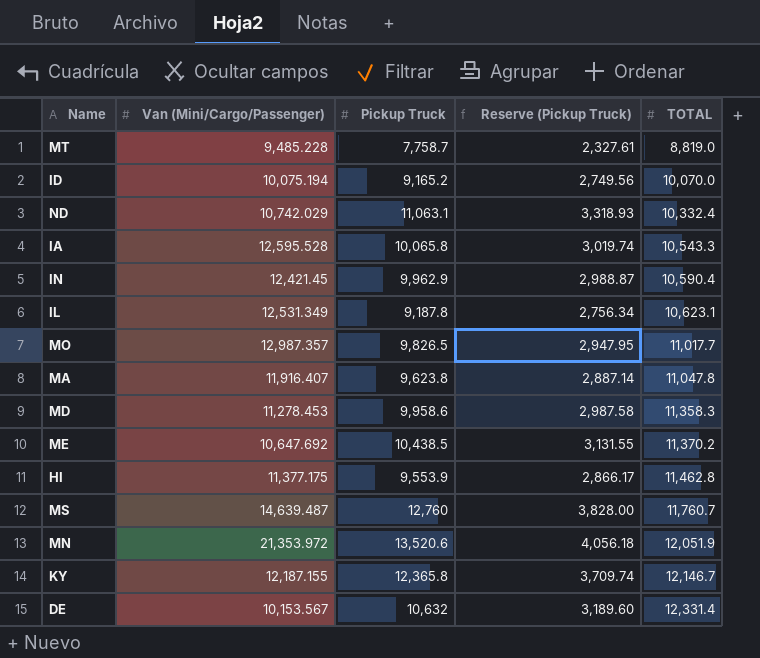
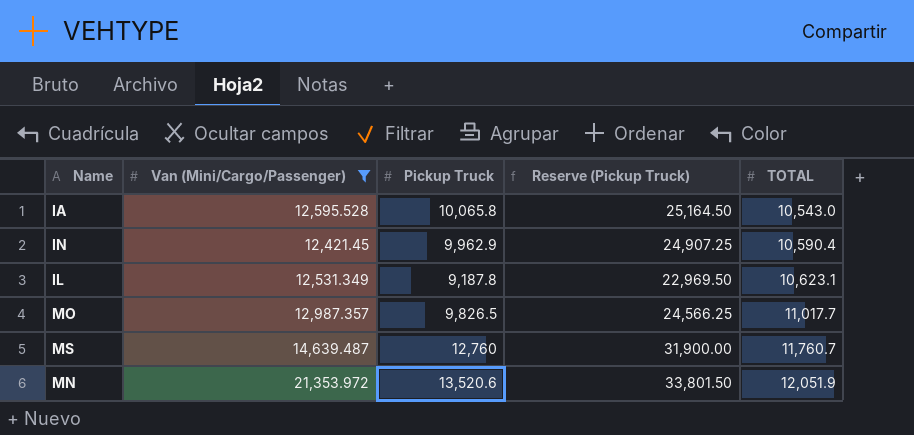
filter: none -> Van (Mini/Cargo/Passenger) >= 12,421.45
column Reserve (Pickup Truck) | formula: [Pickup Truck] * 0.3 -> [Pickup Truck] * 2.5
IA | TOTAL: 10,543.3 -> 10,543.0

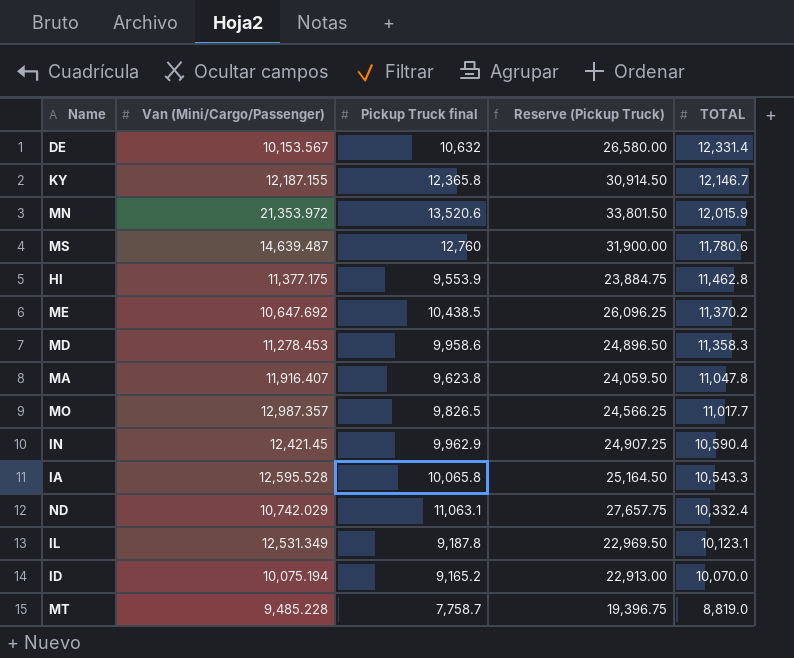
filter: Van (Mini/Cargo/Passenger) >= 12,421.45 -> none
row order: TOTAL ascending -> TOTAL descending
column name: Pickup Truck -> Pickup Truck final
MN | TOTAL: 12,051.9 -> 12,015.9
MS | TOTAL: 11,760.7 -> 11,780.6
IA | TOTAL: 10,543.0 -> 10,543.3
IL | TOTAL: 10,623.1 -> 10,123.1

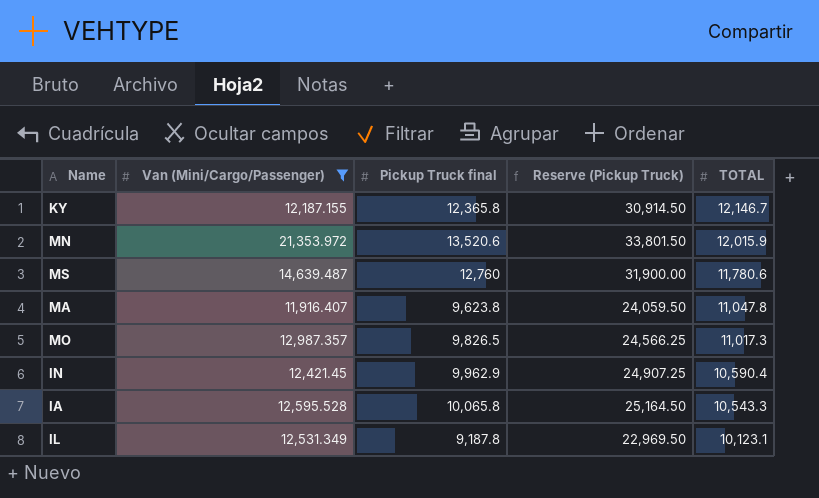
filter: none -> Van (Mini/Cargo/Passenger) >= 11,916.407
MO | TOTAL: 11,017.7 -> 11,017.3

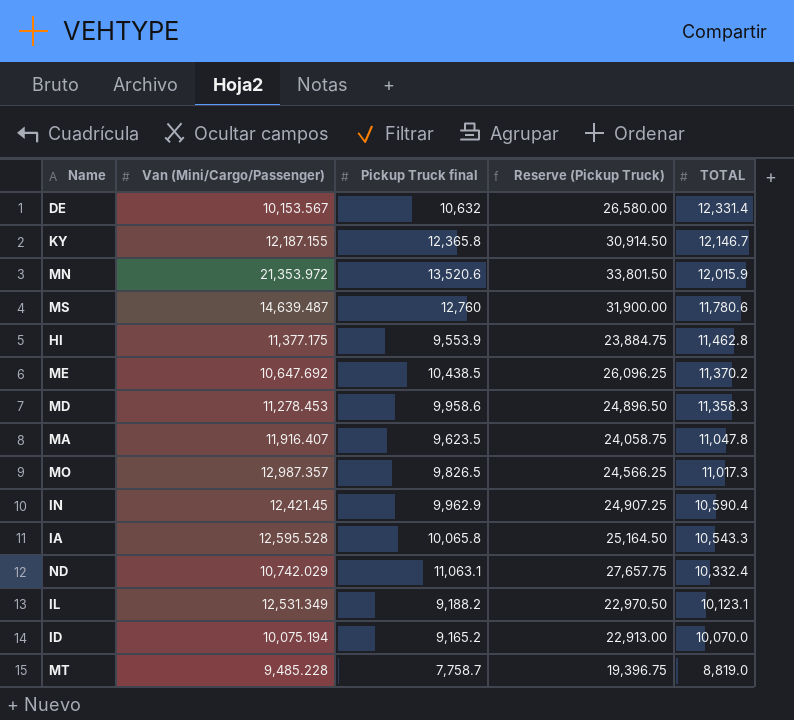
filter: Van (Mini/Cargo/Passenger) >= 11,916.407 -> none
MA | Pickup Truck final: 9,623.8 -> 9,623.5
MA | Reserve (Pickup Truck): 24,059.50 -> 24,058.75
IL | Pickup Truck final: 9,187.8 -> 9,188.2
IL | Reserve (Pickup Truck): 22,969.50 -> 22,970.50

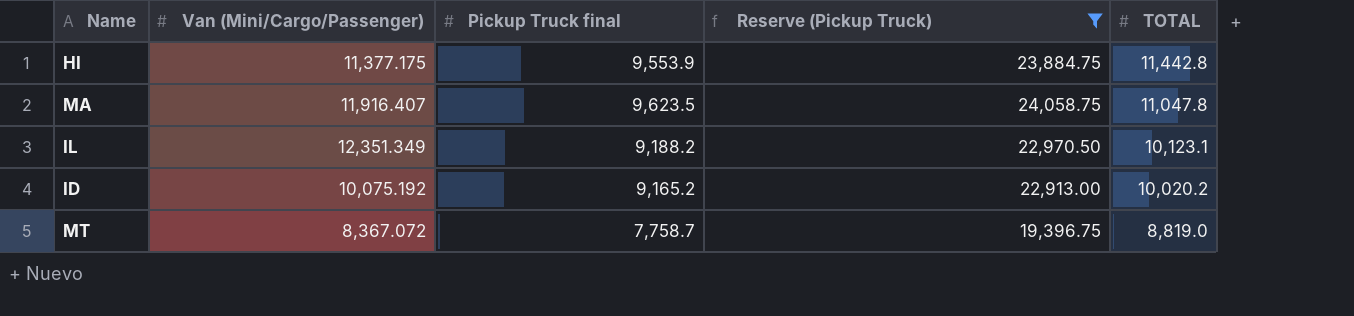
filter: none -> Reserve (Pickup Truck) <= 24,058.75
HI | TOTAL: 11,462.8 -> 11,442.8
IL | Van (Mini/Cargo/Passenger): 12,531.349 -> 12,351.349
ID | Van (Mini/Cargo/Passenger): 10,075.194 -> 10,075.192
ID | TOTAL: 10,070.0 -> 10,020.2
MT | Van (Mini/Cargo/Passenger): 9,485.228 -> 8,367.072

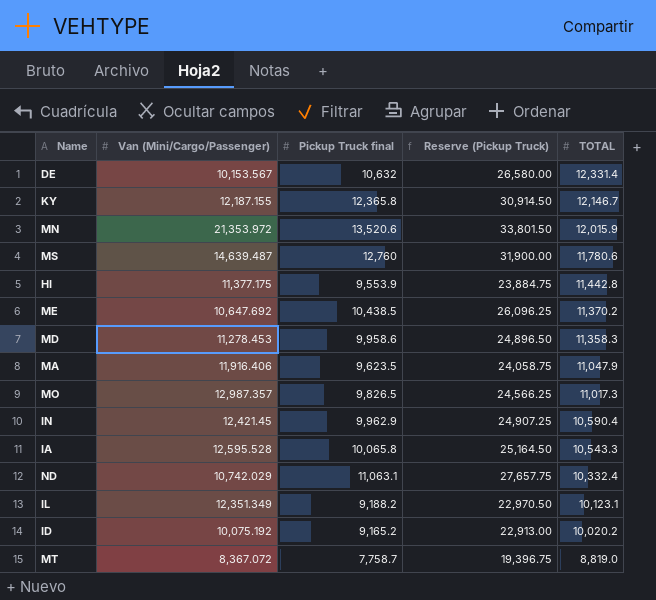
filter: Reserve (Pickup Truck) <= 24,058.75 -> none
MA | Van (Mini/Cargo/Passenger): 11,916.407 -> 11,916.406
MA | TOTAL: 11,047.8 -> 11,047.9

